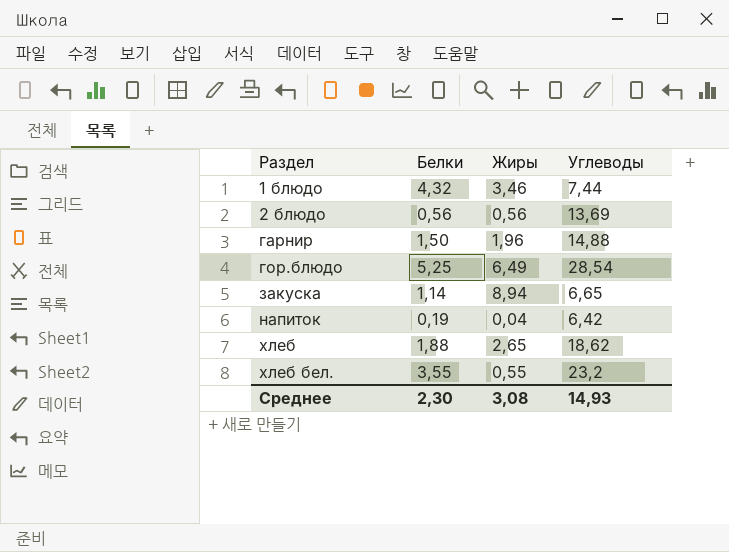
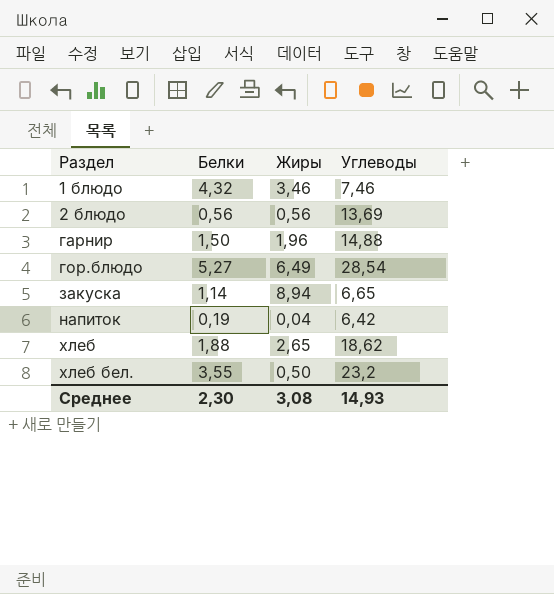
1 блюдо | Углеводы: 7,44 -> 7,46
гор.блюдо | Белки: 5,25 -> 5,27
хлеб бел. | Жиры: 0,55 -> 0,50

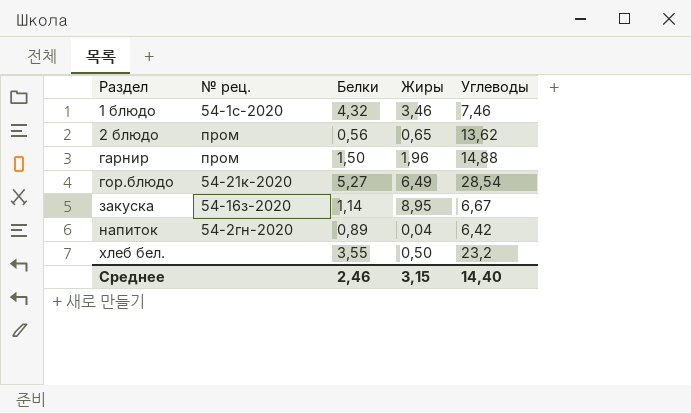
column № рец. | position: none -> 2
row хлеб: 1,88 | 2,65 | 18,62 -> none
2 блюдо | Жиры: 0,56 -> 0,65
2 блюдо | Углеводы: 13,69 -> 13,62
закуска | Жиры: 8,94 -> 8,95
закуска | Углеводы: 6,65 -> 6,67
напиток | Белки: 0,19 -> 0,89
Среднее | Белки: 2,30 -> 2,46
Среднее | Жиры: 3,08 -> 3,15
Среднее | Углеводы: 14,93 -> 14,40

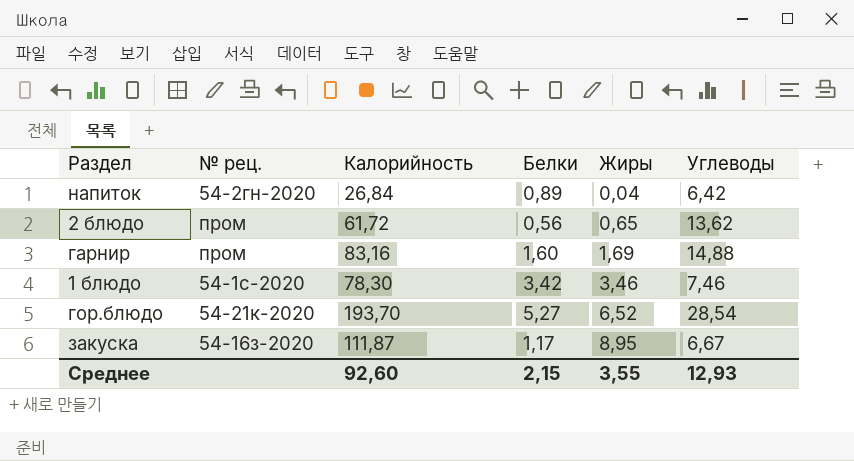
row order: Раздел ascending -> Жиры ascending
column Калорийность | position: none -> 3
row хлеб бел.: none | 3,55 | 0,50 | 23,2 -> none
гарнир | Белки: 1,50 -> 1,60
гарнир | Жиры: 1,96 -> 1,69
1 блюдо | Белки: 4,32 -> 3,42
гор.блюдо | Жиры: 6,49 -> 6,52
закуска | Белки: 1,14 -> 1,17
Среднее | Белки: 2,46 -> 2,15
Среднее | Жиры: 3,15 -> 3,55
Среднее | Углеводы: 14,40 -> 12,93

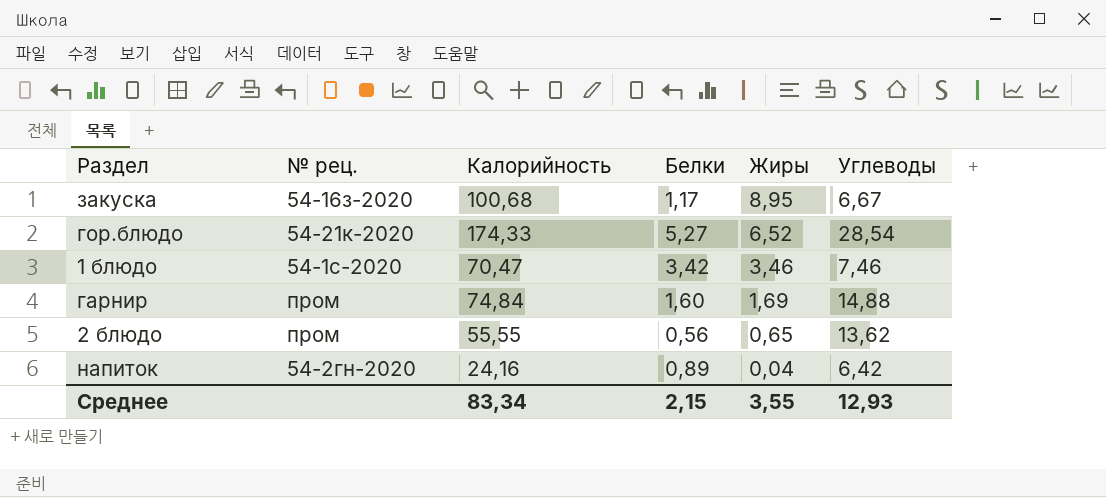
row order: Жиры ascending -> Жиры descending
закуска | Калорийность: 111,87 -> 100,68
гор.блюдо | Калорийность: 193,70 -> 174,33
1 блюдо | Калорийность: 78,30 -> 70,47
гарнир | Калорийность: 83,16 -> 74,84
2 блюдо | Калорийность: 61,72 -> 55,55
напиток | Калорийность: 26,84 -> 24,16
Среднее | Калорийность: 92,60 -> 83,34

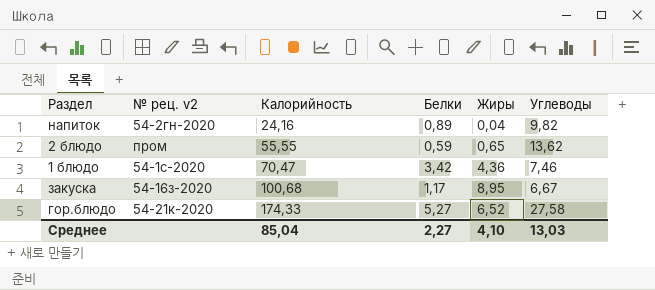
row order: Жиры descending -> Калорийность ascending
column name: № рец. -> № рец. v2
row гарнир: пром | 74,84 | 1,60 | 1,69 | 14,88 -> none
напиток | Углеводы: 6,42 -> 9,82
2 блюдо | Белки: 0,56 -> 0,59
1 блюдо | Жиры: 3,46 -> 4,36
гор.блюдо | Углеводы: 28,54 -> 27,58
Среднее | Калорийность: 83,34 -> 85,04
Среднее | Белки: 2,15 -> 2,27
Среднее | Жиры: 3,55 -> 4,10
Среднее | Углеводы: 12,93 -> 13,03

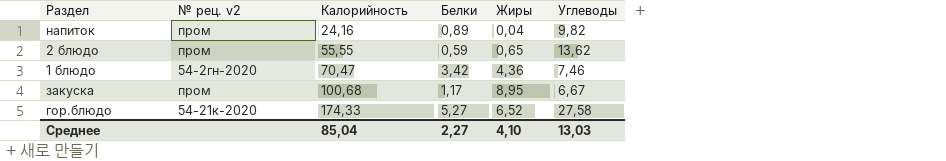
напиток | № рец. v2: 54-2гн-2020 -> пром
1 блюдо | № рец. v2: 54-1с-2020 -> 54-2гн-2020
закуска | № рец. v2: 54-16з-2020 -> пром

